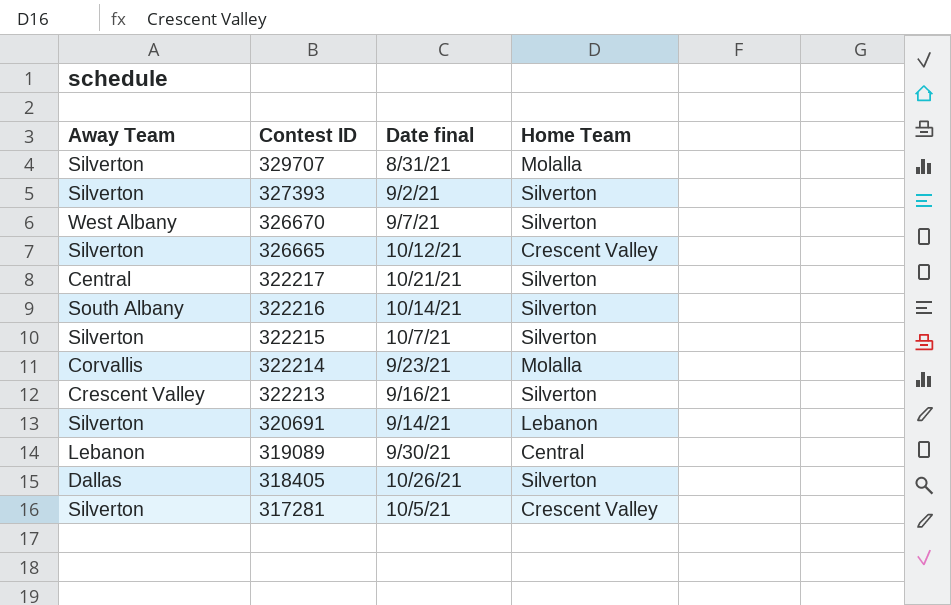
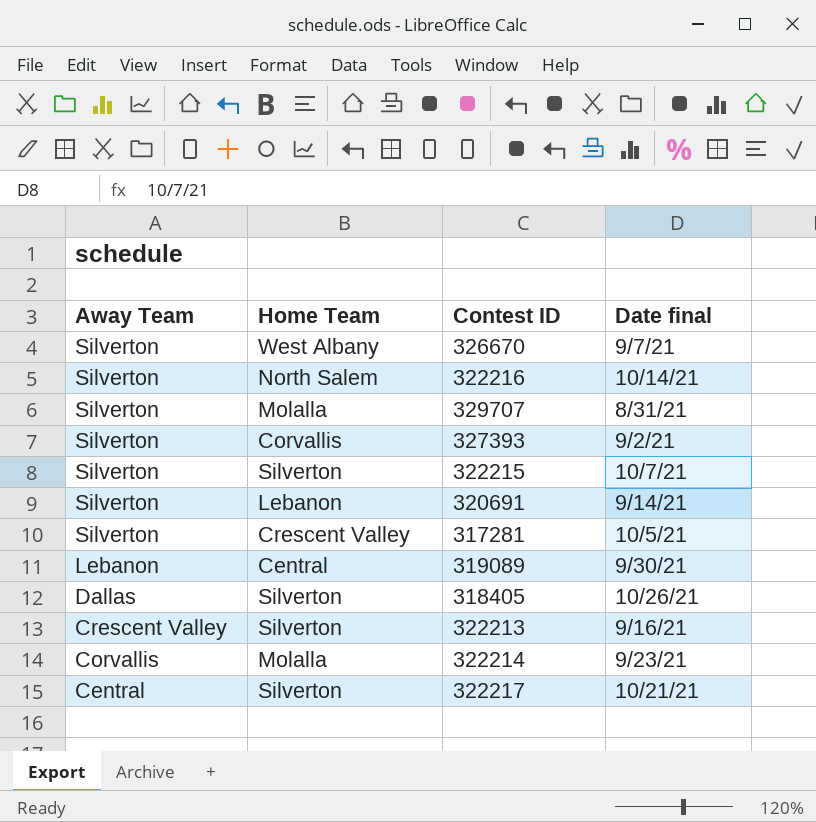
row order: Contest ID descending -> Away Team descending
column Home Team | position: 4 -> 2
row 326665: Silverton | 10/12/21 | Crescent Valley -> none
326670 | Away Team: West Albany -> Silverton
326670 | Home Team: Silverton -> West Albany
322216 | Away Team: South Albany -> Silverton
322216 | Home Team: Silverton -> North Salem
327393 | Home Team: Silverton -> Corvallis

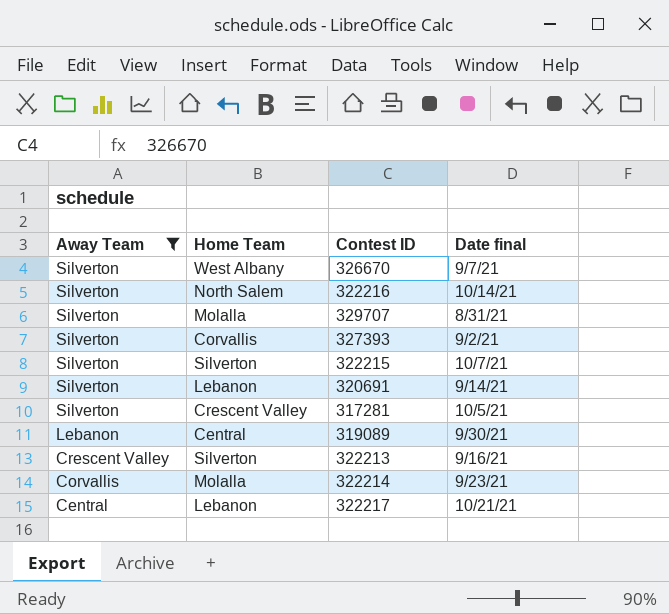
filter: none -> Away Team != Dallas
322217 | Home Team: Silverton -> Lebanon

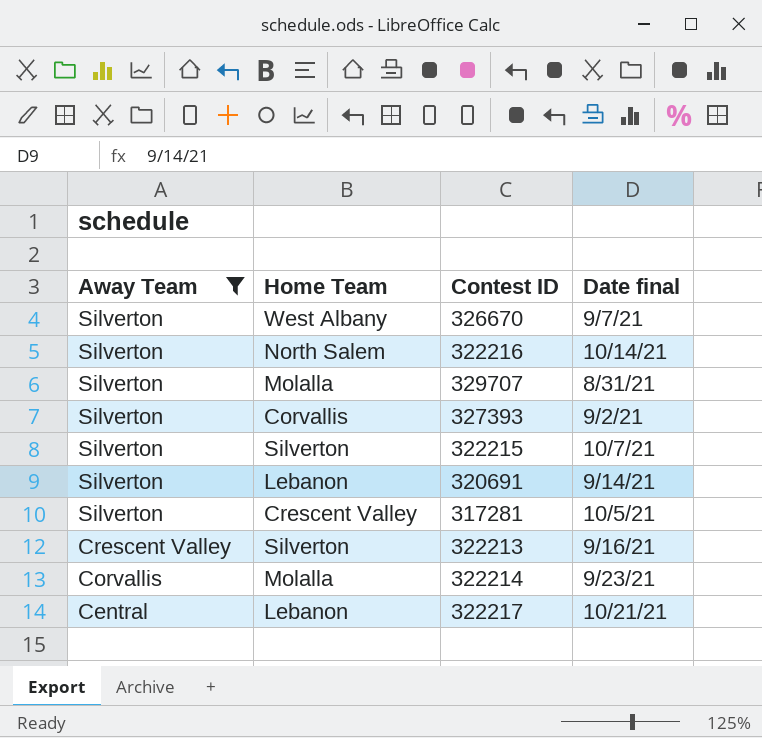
row 319089: Lebanon | Central | 9/30/21 -> none

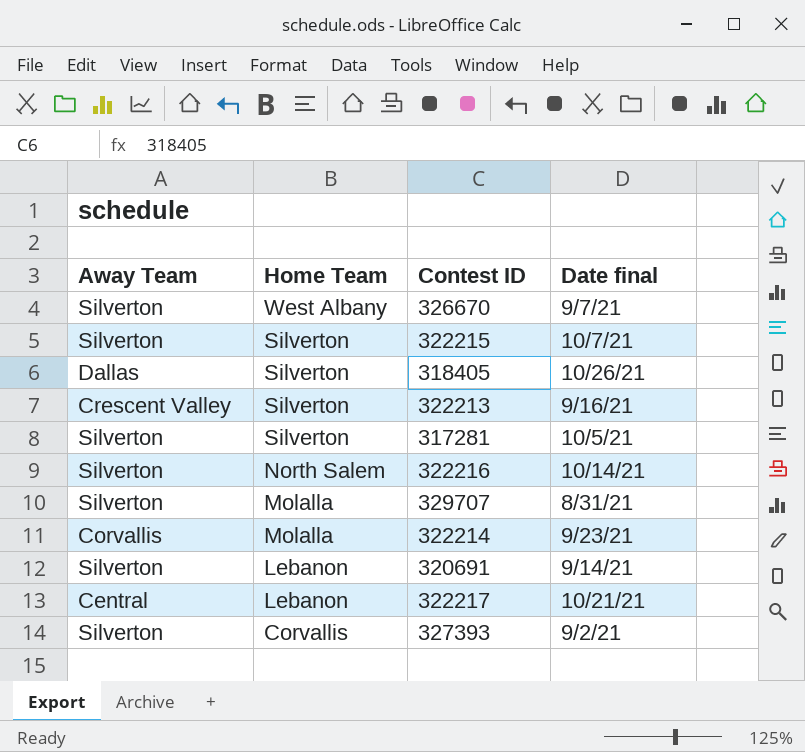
filter: Away Team != Dallas -> none
row order: Away Team descending -> Home Team descending
317281 | Home Team: Crescent Valley -> Silverton

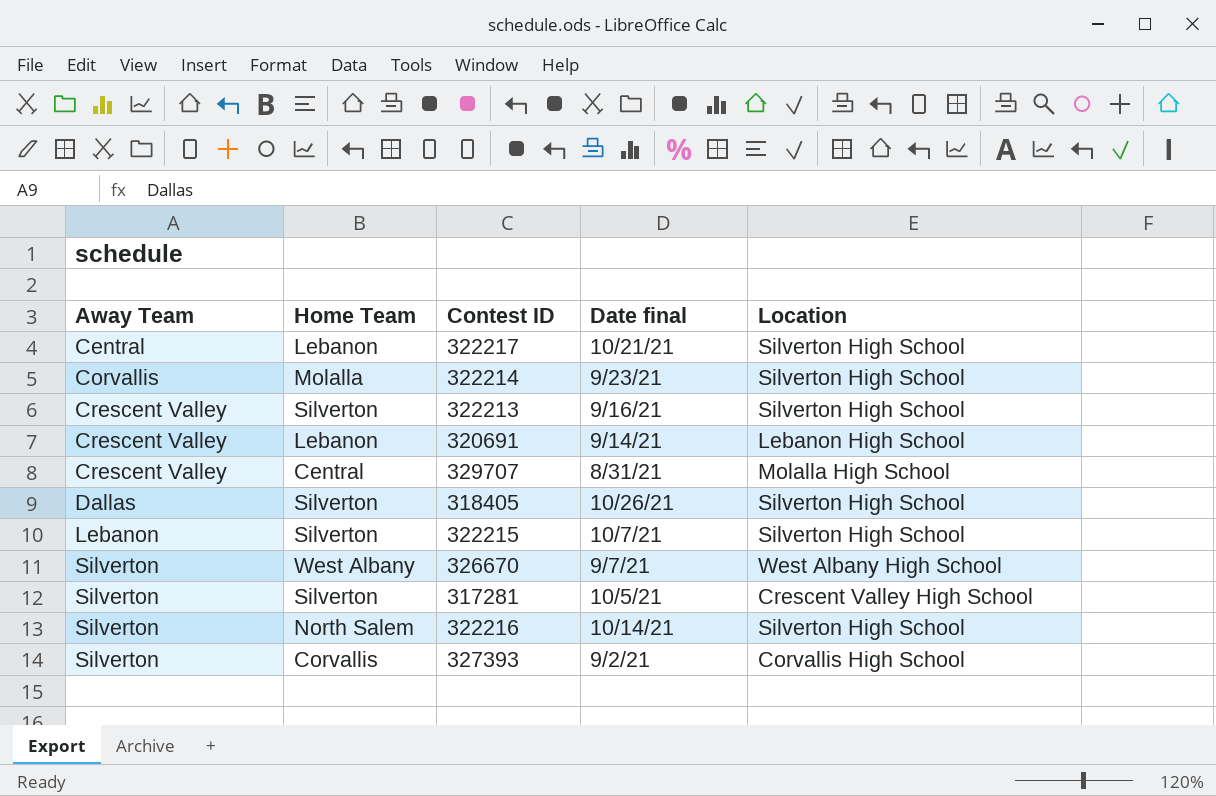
row order: Home Team descending -> Away Team ascending
column Location | position: none -> 5
320691 | Away Team: Silverton -> Crescent Valley
329707 | Away Team: Silverton -> Crescent Valley
329707 | Home Team: Molalla -> Central
322215 | Away Team: Silverton -> Lebanon

